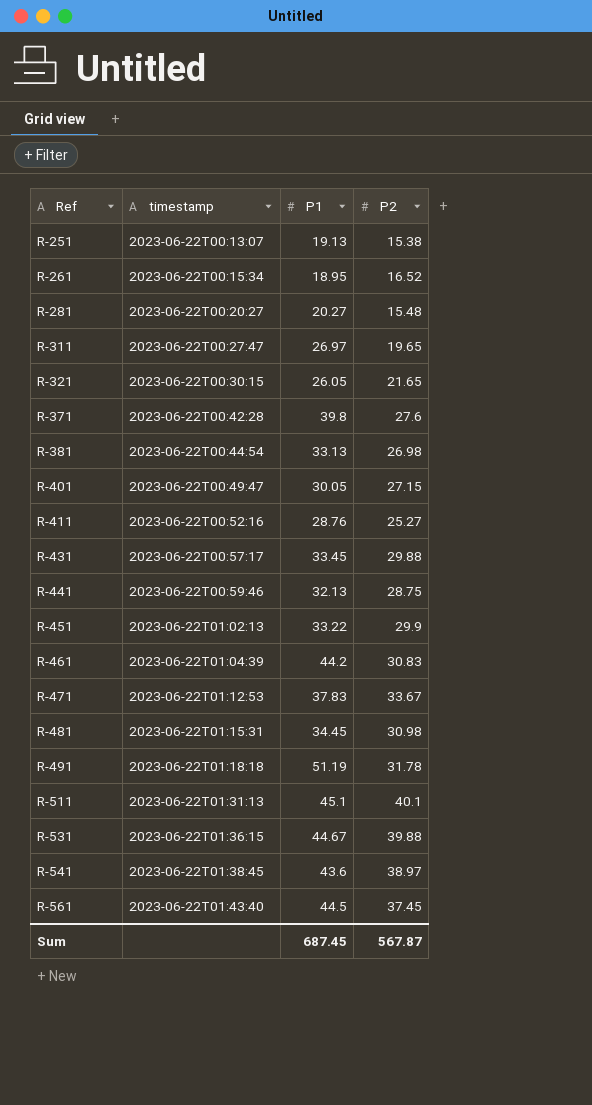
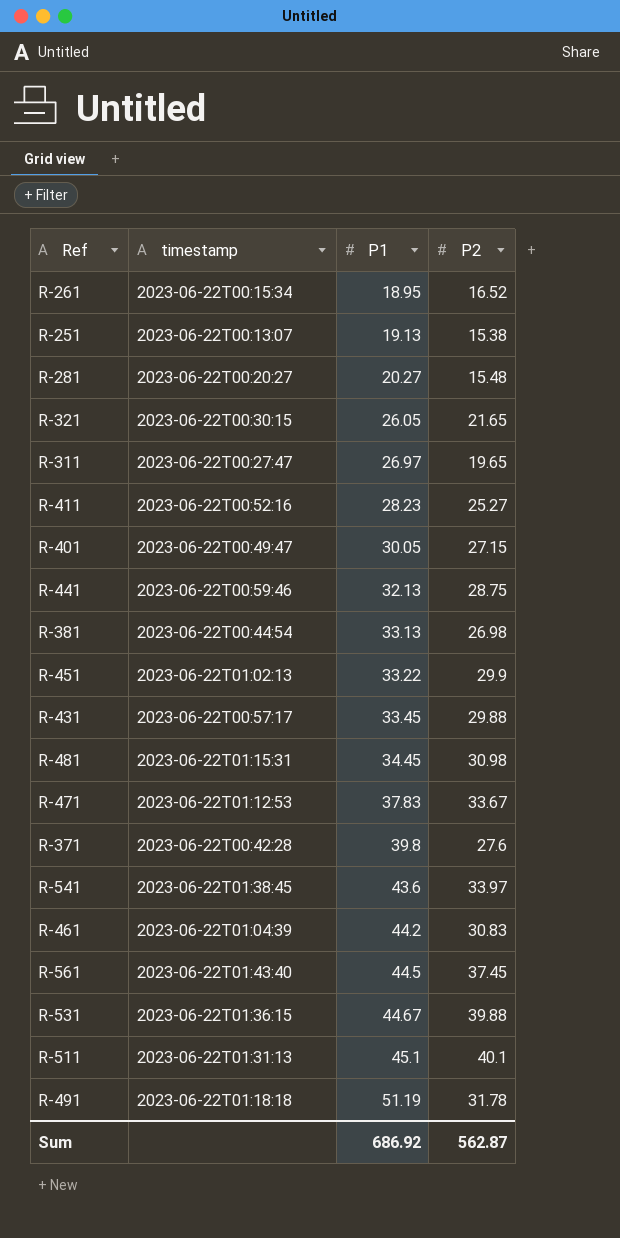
row order: Ref ascending -> P1 ascending
R-411 | P1: 28.76 -> 28.23
R-541 | P2: 38.97 -> 33.97
Sum | P1: 687.45 -> 686.92
Sum | P2: 567.87 -> 562.87

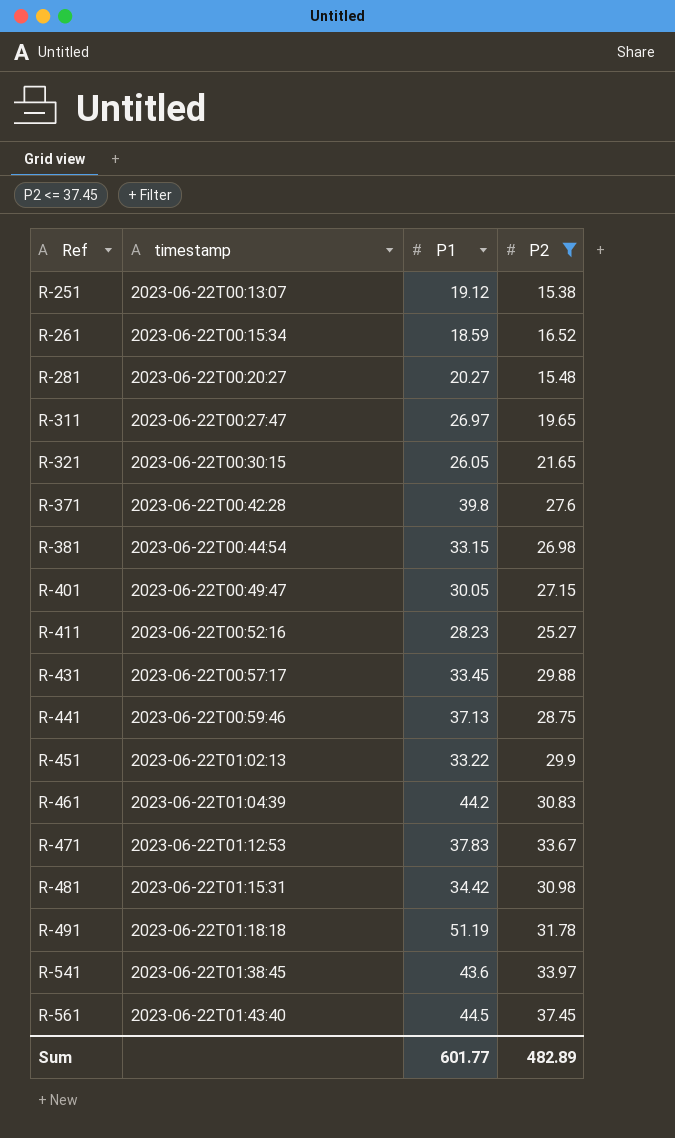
filter: none -> P2 <= 37.45
row order: P1 ascending -> Ref ascending
R-251 | P1: 19.13 -> 19.12
R-261 | P1: 18.95 -> 18.59
R-381 | P1: 33.13 -> 33.15
R-441 | P1: 32.13 -> 37.13
R-481 | P1: 34.45 -> 34.42
Sum | P1: 686.92 -> 601.77
Sum | P2: 562.87 -> 482.89

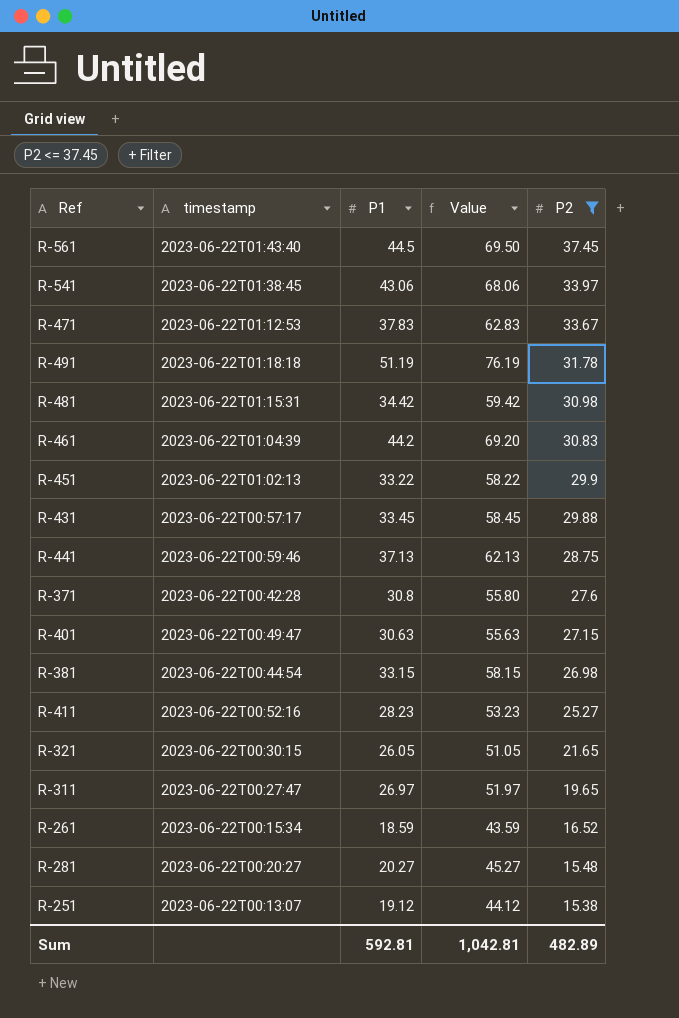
row order: Ref ascending -> P2 descending
column Value | formula: none -> [P1] + 25
R-541 | P1: 43.6 -> 43.06
R-371 | P1: 39.8 -> 30.8
R-401 | P1: 30.05 -> 30.63
Sum | P1: 601.77 -> 592.81

